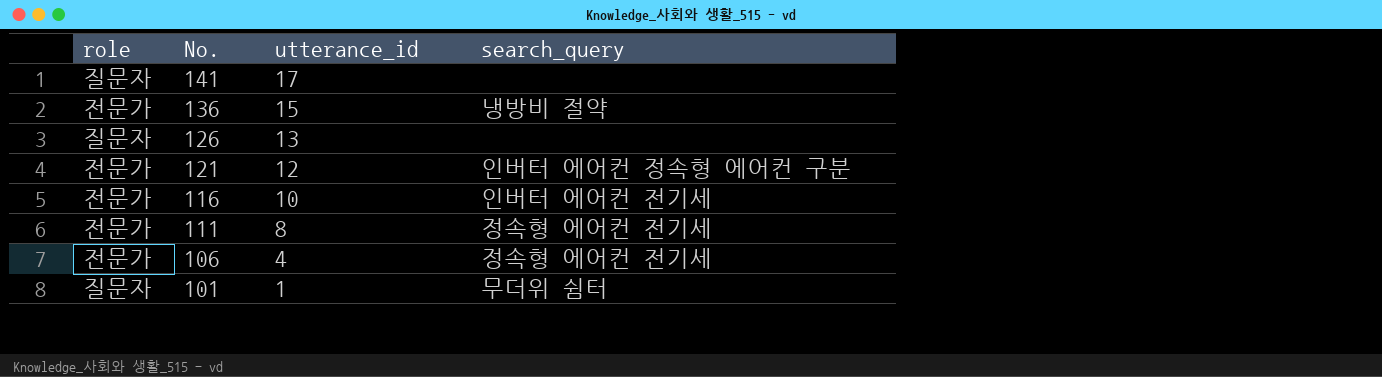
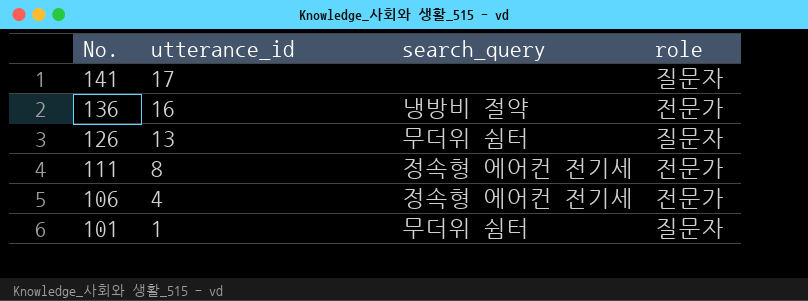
column role | position: 1 -> 4
row 121: 전문가 | 12 | 인버터 에어컨 정속형 에어컨 구분 -> none
row 116: 전문가 | 10 | 인버터 에어컨 전기세 -> none
136 | utterance_id: 15 -> 16
126 | search_query: none -> 무더위 쉼터

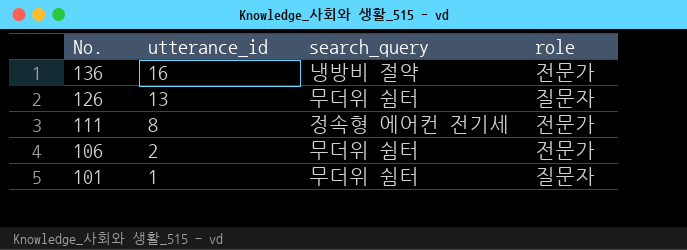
row 141: 17 | none | 질문자 -> none
106 | utterance_id: 4 -> 2
106 | search_query: 정속형 에어컨 전기세 -> 무더위 쉼터

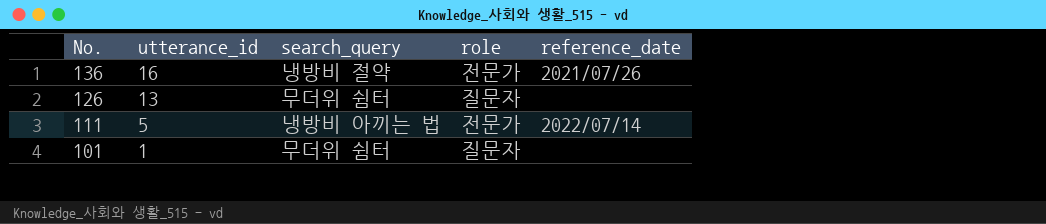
column reference_date | position: none -> 5
row 106: 2 | 무더위 쉼터 | 전문가 -> none
111 | utterance_id: 8 -> 5
111 | search_query: 정속형 에어컨 전기세 -> 냉방비 아끼는 법

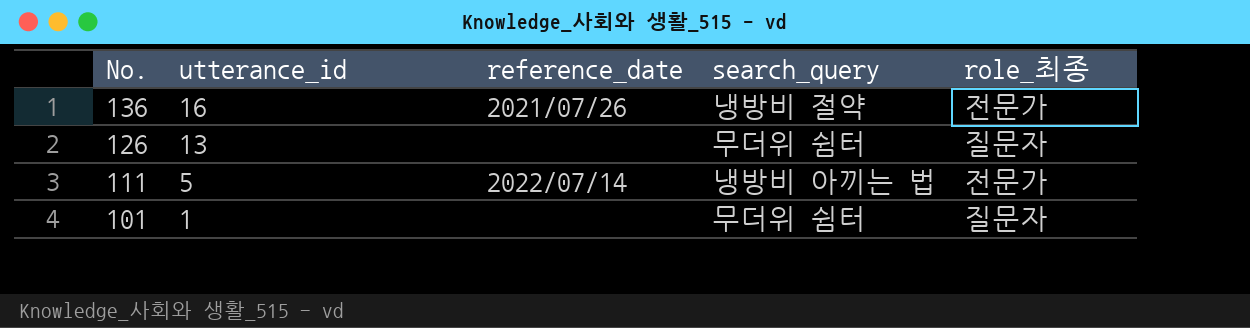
column reference_date | position: 5 -> 3
column name: role -> role_최종

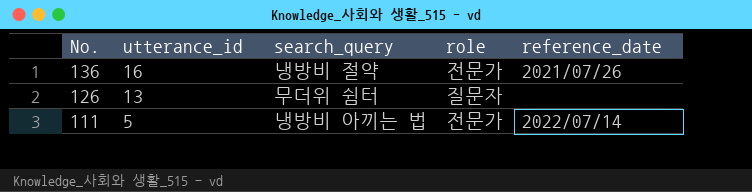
column name: role_최종 -> role
column reference_date | position: 3 -> 5
row 101: 1 | none | 무더위 쉼터 | 질문자 -> none

